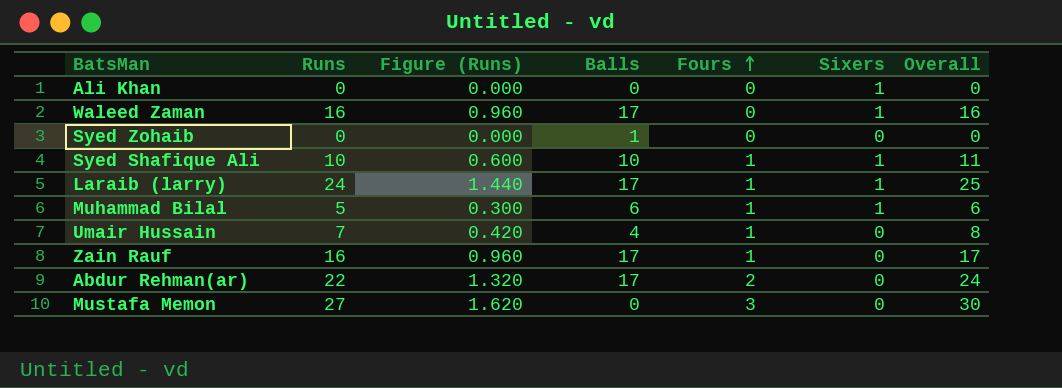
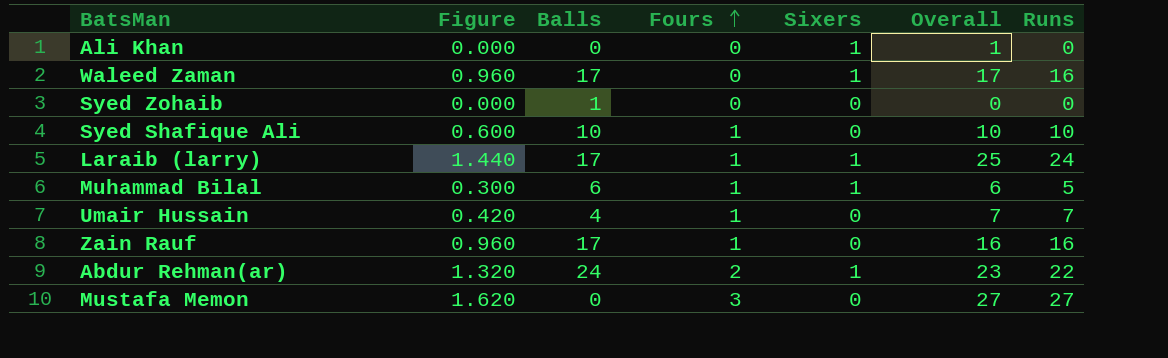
column name: Figure (Runs) -> Figure
column Overall | formula: [Runs] + [Fours] -> [Sixers] + [Runs]
column Runs | position: 2 -> 7
Syed Shafique Ali | Sixers: 1 -> 0
Abdur Rehman(ar) | Balls: 17 -> 24
Abdur Rehman(ar) | Sixers: 0 -> 1

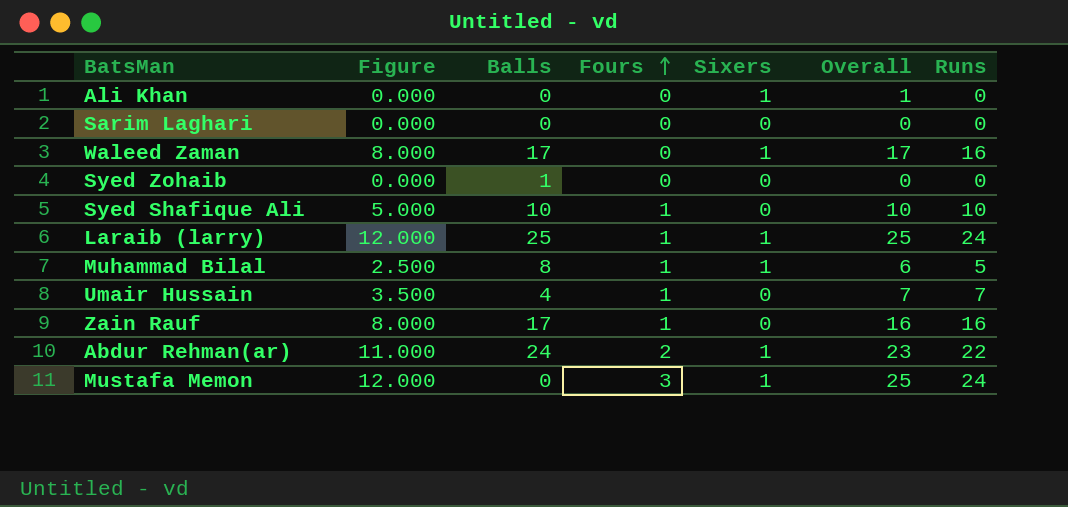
column Figure | formula: [Runs] * 0.06 -> [Runs] * 0.5
row Sarim Laghari: none -> 0.000 | 0 | 0 | 0 | 0 | 0
Laraib (larry) | Balls: 17 -> 25
Muhammad Bilal | Balls: 6 -> 8
Mustafa Memon | Sixers: 0 -> 1
Mustafa Memon | Overall: 27 -> 25
Mustafa Memon | Runs: 27 -> 24

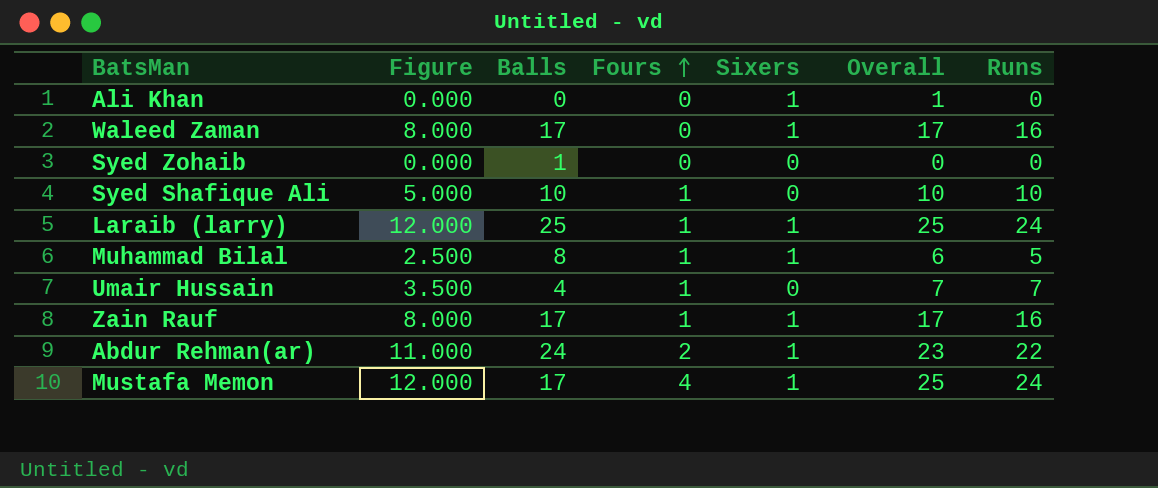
row Sarim Laghari: 0.000 | 0 | 0 | 0 | 0 | 0 -> none
Zain Rauf | Sixers: 0 -> 1
Zain Rauf | Overall: 16 -> 17
Mustafa Memon | Balls: 0 -> 17
Mustafa Memon | Fours: 3 -> 4

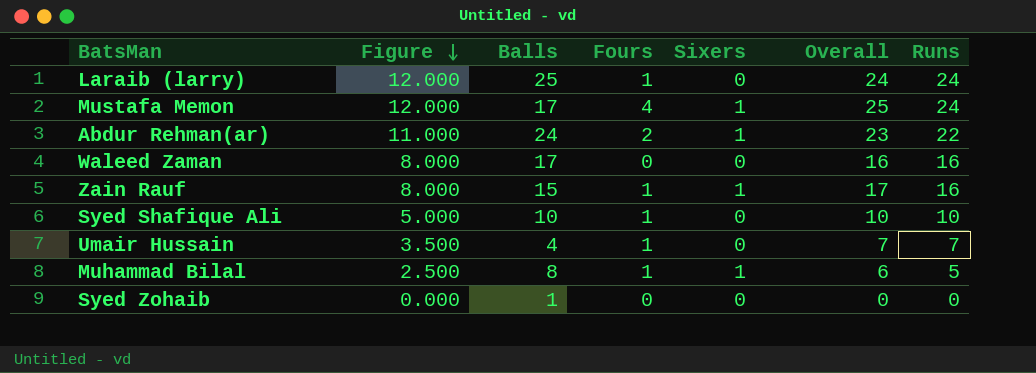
row order: Fours ascending -> Figure descending
row Ali Khan: 0.000 | 0 | 0 | 1 | 1 | 0 -> none
Laraib (larry) | Sixers: 1 -> 0
Laraib (larry) | Overall: 25 -> 24
Waleed Zaman | Sixers: 1 -> 0
Waleed Zaman | Overall: 17 -> 16
Zain Rauf | Balls: 17 -> 15

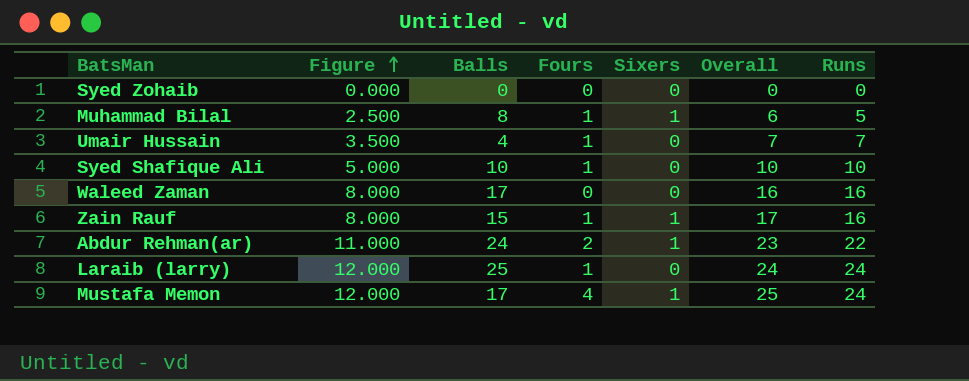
row order: Figure descending -> Figure ascending
Syed Zohaib | Balls: 1 -> 0

